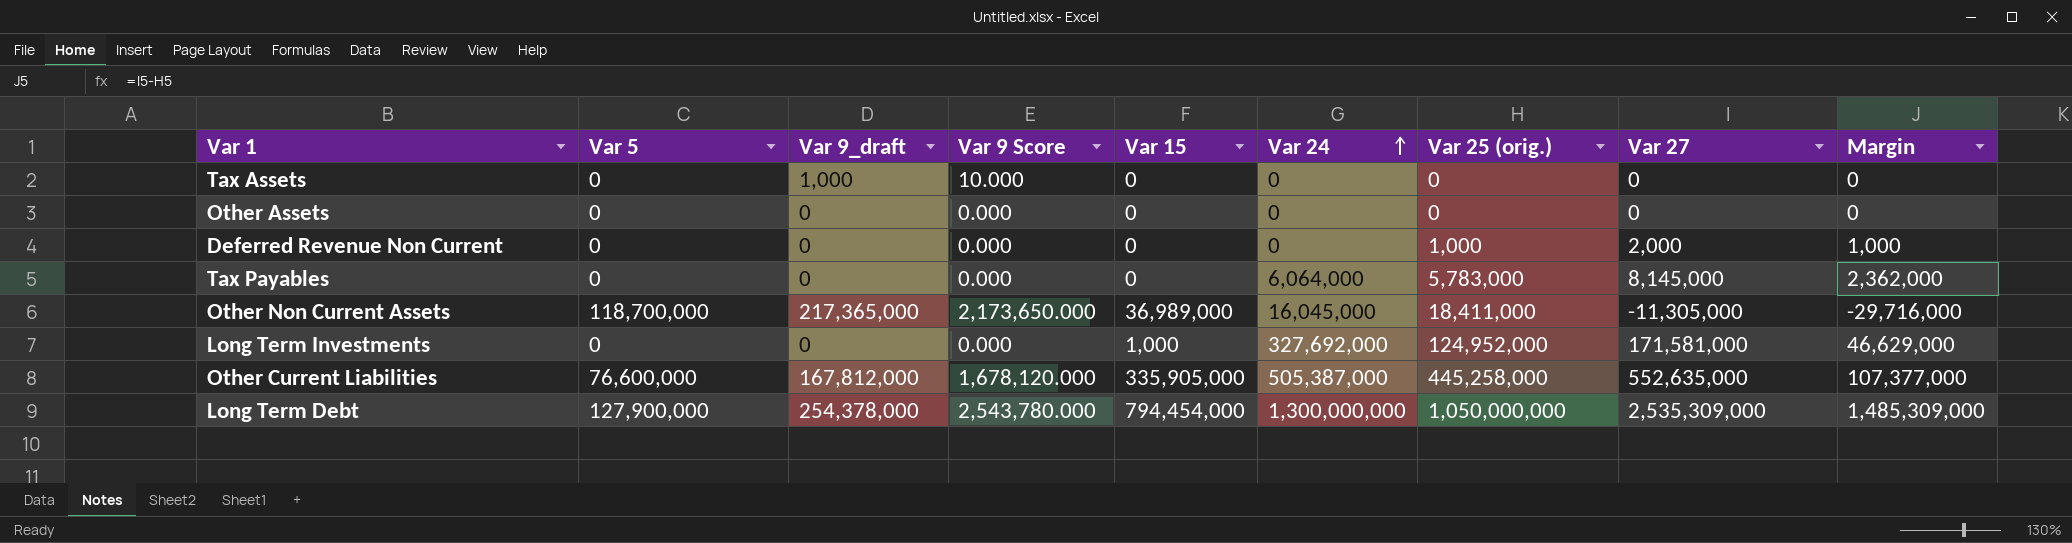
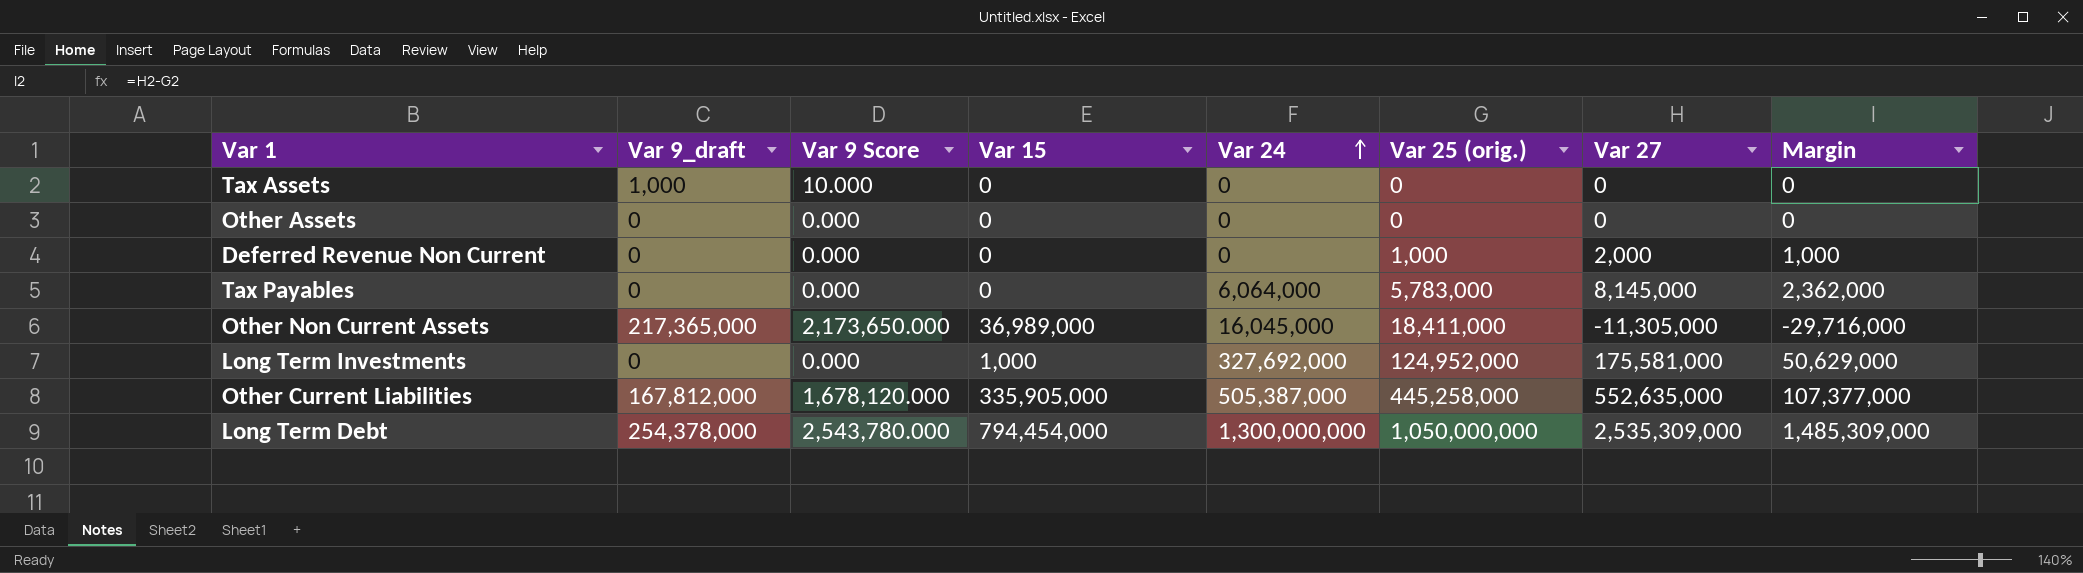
column Var 5 | position: 2 -> none
Long Term Investments | Var 27: 171,581,000 -> 175,581,000
Long Term Investments | Margin: 46,629,000 -> 50,629,000

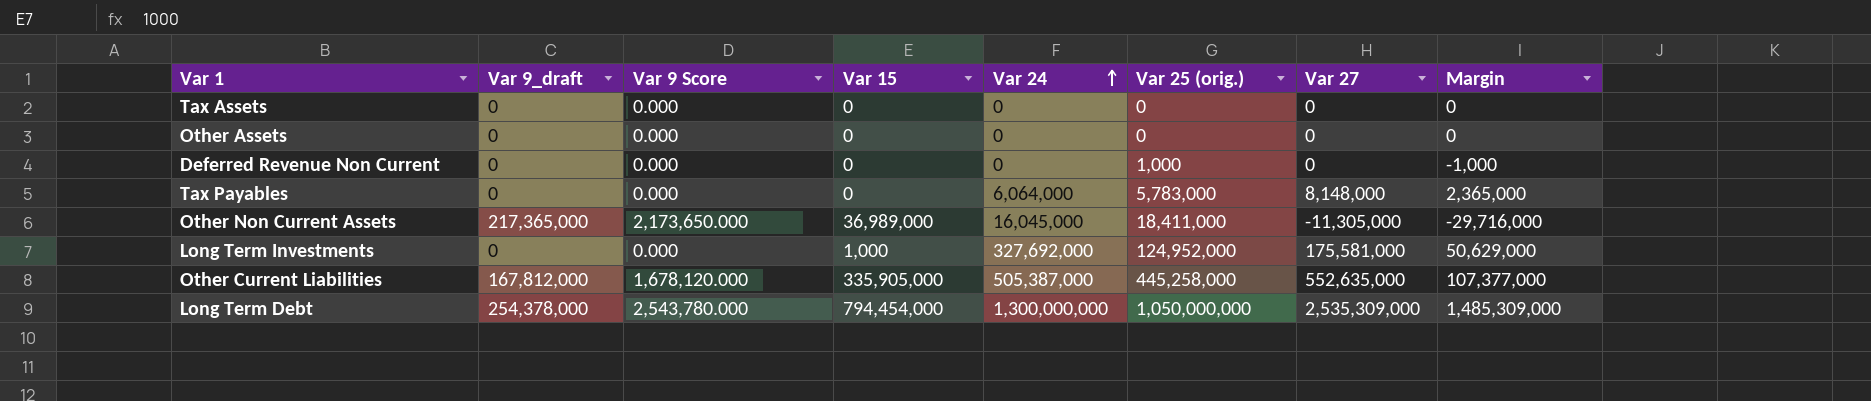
Tax Assets | Var 9_draft: 1,000 -> 0
Tax Assets | Var 9 Score: 10.000 -> 0.000
Deferred Revenue Non Current | Var 27: 2,000 -> 0
Deferred Revenue Non Current | Margin: 1,000 -> -1,000
Tax Payables | Var 27: 8,145,000 -> 8,148,000
Tax Payables | Margin: 2,362,000 -> 2,365,000

